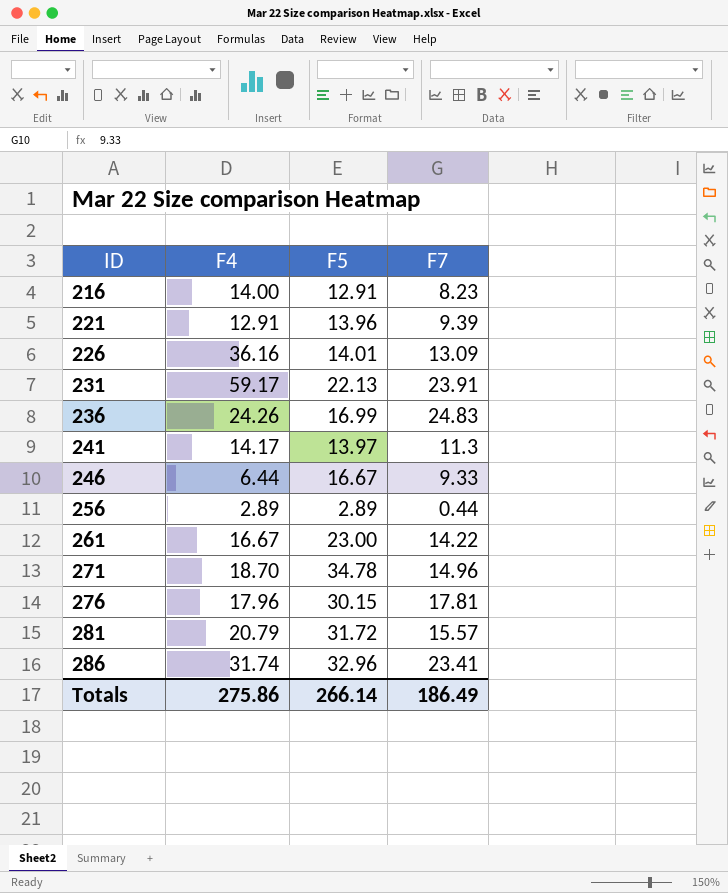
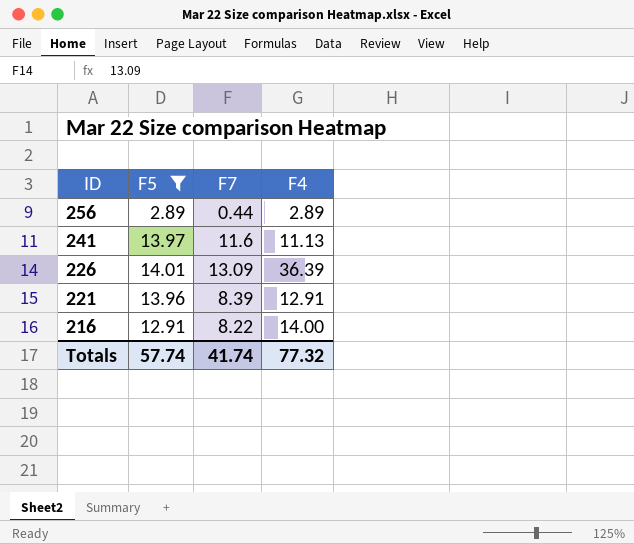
filter: none -> F5 <= 14.01
row order: ID ascending -> ID descending
column F4 | position: 2 -> 4
241 | F7: 11.3 -> 11.6
241 | F4: 14.17 -> 11.13
226 | F4: 36.16 -> 36.39
221 | F7: 9.39 -> 8.39
216 | F7: 8.23 -> 8.22
Totals | F5: 266.14 -> 57.74
Totals | F7: 186.49 -> 41.74
Totals | F4: 275.86 -> 77.32

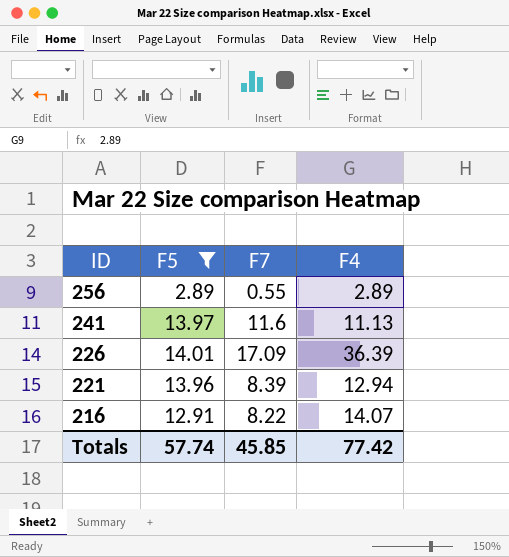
256 | F7: 0.44 -> 0.55
226 | F7: 13.09 -> 17.09
221 | F4: 12.91 -> 12.94
216 | F4: 14.00 -> 14.07
Totals | F7: 41.74 -> 45.85
Totals | F4: 77.32 -> 77.42

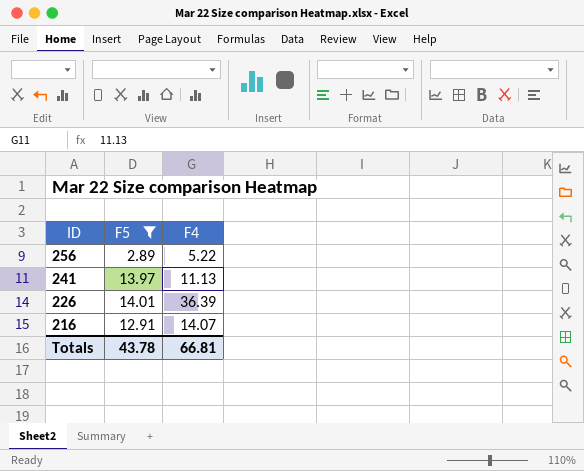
column F7 | position: 3 -> none
row 221: 13.96 | 8.39 | 12.94 -> none
256 | F4: 2.89 -> 5.22
Totals | F5: 57.74 -> 43.78
Totals | F4: 77.42 -> 66.81

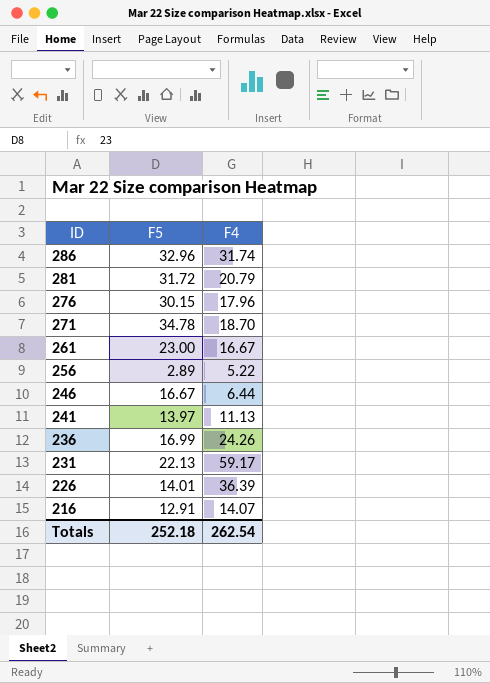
filter: F5 <= 14.01 -> none
Totals | F5: 43.78 -> 252.18
Totals | F4: 66.81 -> 262.54

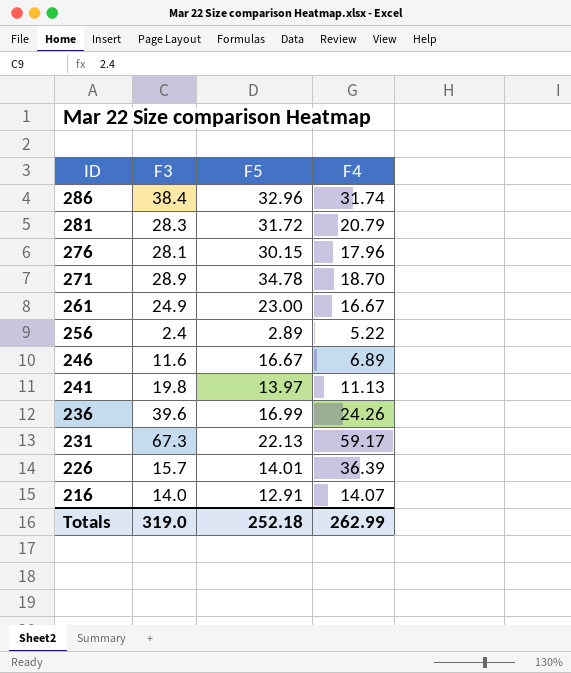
column F3 | position: none -> 2
246 | F4: 6.44 -> 6.89
Totals | F4: 262.54 -> 262.99

